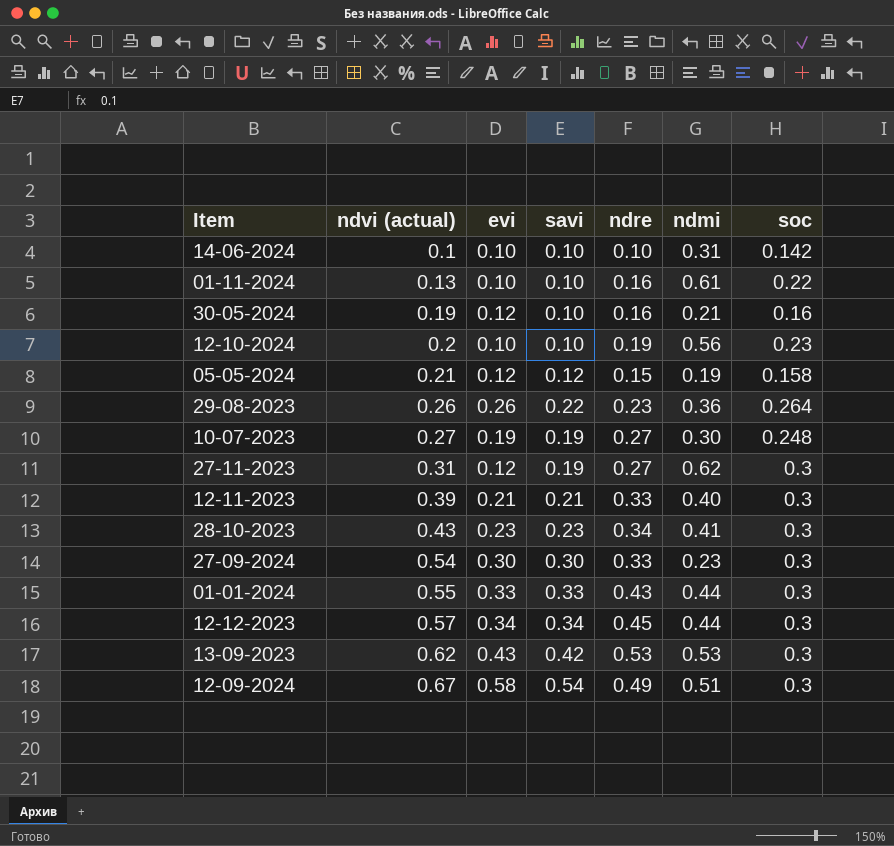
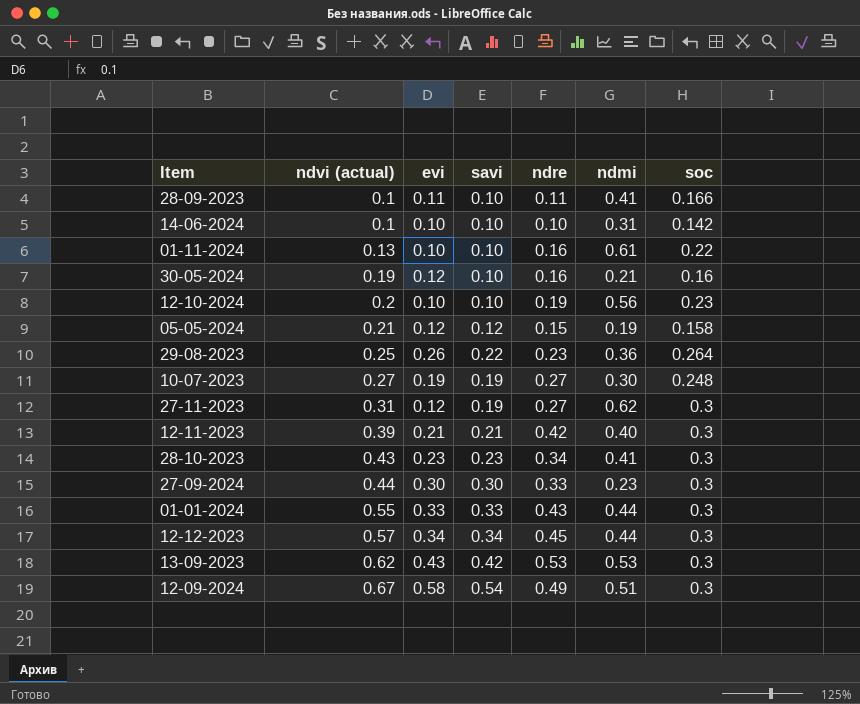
row 28-09-2023: none -> 0.1 | 0.11 | 0.10 | 0.11 | 0.41 | 0.166
29-08-2023 | ndvi (actual): 0.26 -> 0.25
12-11-2023 | ndre: 0.33 -> 0.42
27-09-2024 | ndvi (actual): 0.54 -> 0.44

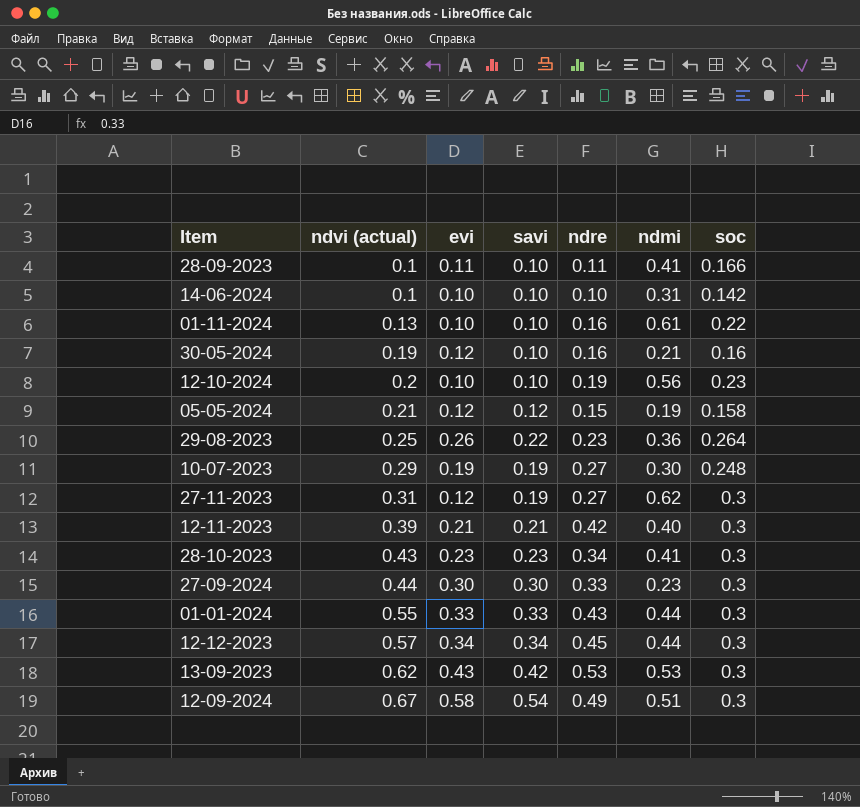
10-07-2023 | ndvi (actual): 0.27 -> 0.29

